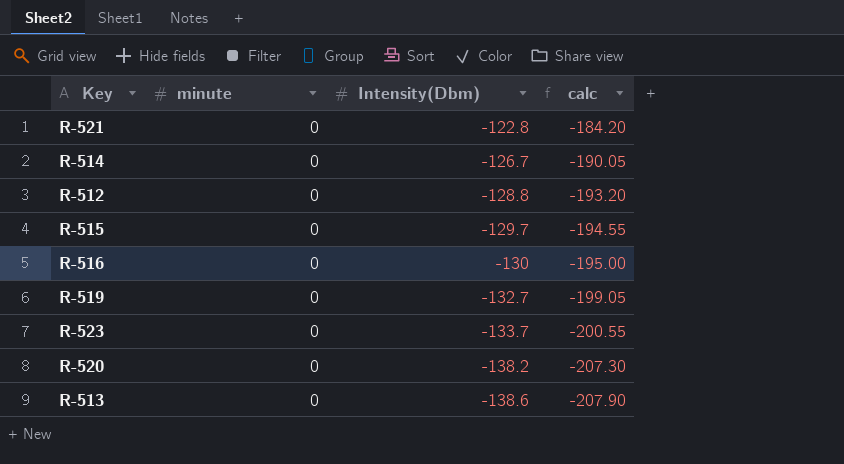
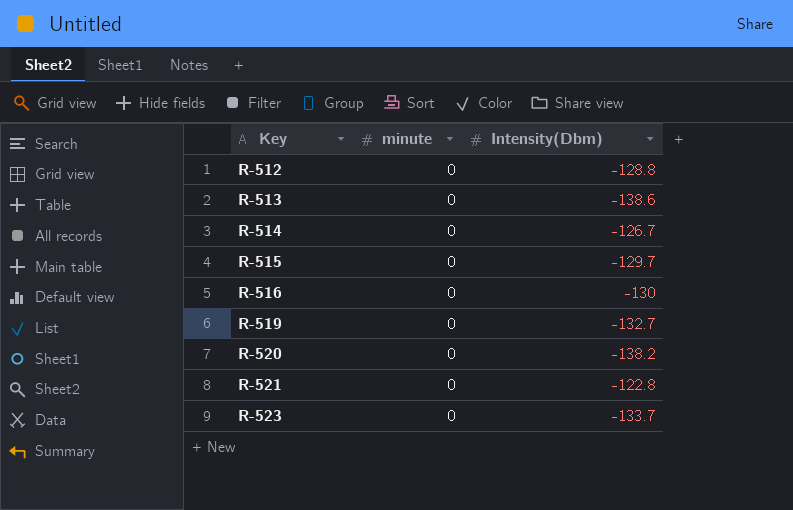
row order: Intensity(Dbm) descending -> Key ascending
column calc | formula: [Intensity(Dbm)] * 1.5 -> none

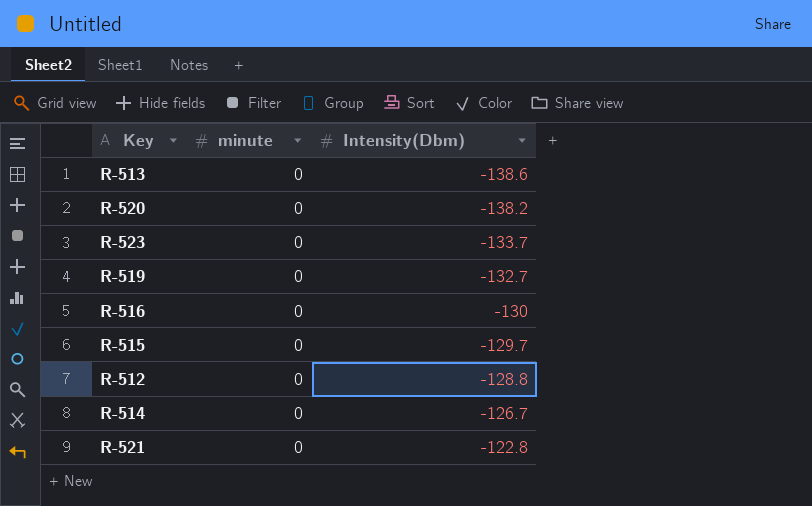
row order: Key ascending -> Intensity(Dbm) ascending

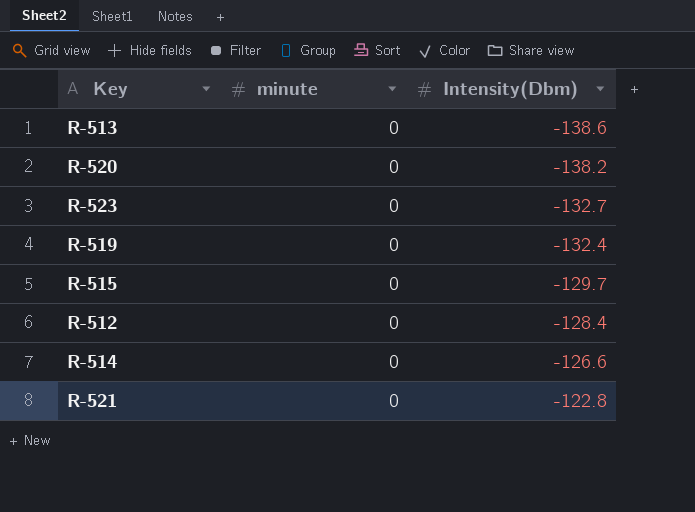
row R-516: 0 | -130 -> none
R-523 | Intensity(Dbm): -133.7 -> -132.7
R-519 | Intensity(Dbm): -132.7 -> -132.4
R-512 | Intensity(Dbm): -128.8 -> -128.4
R-514 | Intensity(Dbm): -126.7 -> -126.6

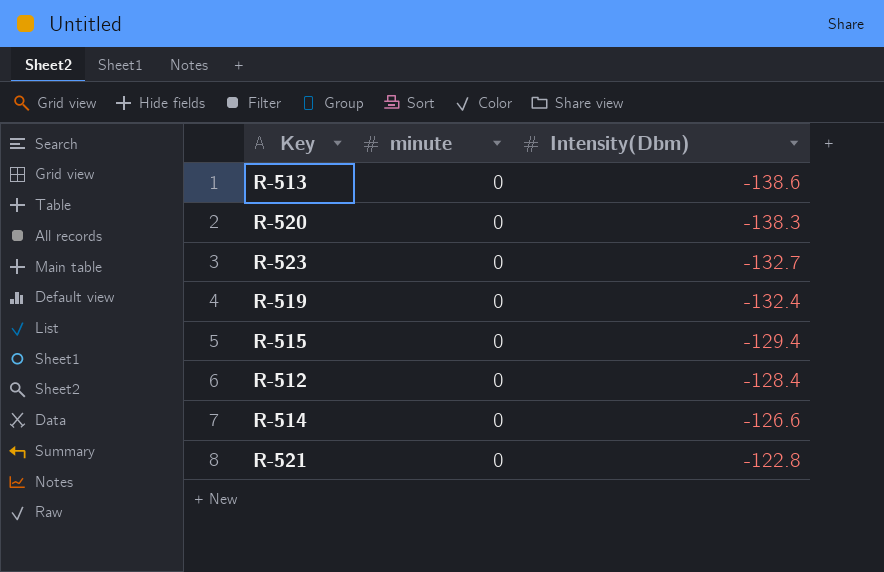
R-520 | Intensity(Dbm): -138.2 -> -138.3
R-515 | Intensity(Dbm): -129.7 -> -129.4

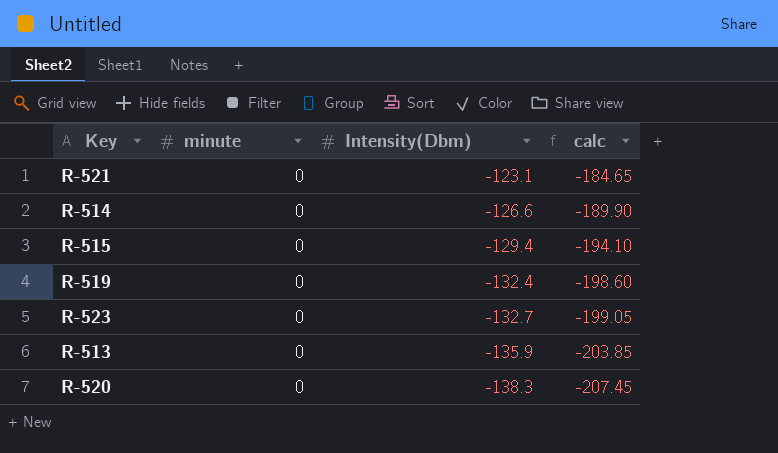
row order: Intensity(Dbm) ascending -> Intensity(Dbm) descending
column calc | formula: none -> [Intensity(Dbm)] * 1.5
row R-512: 0 | -128.4 -> none
R-521 | Intensity(Dbm): -122.8 -> -123.1
R-513 | Intensity(Dbm): -138.6 -> -135.9

